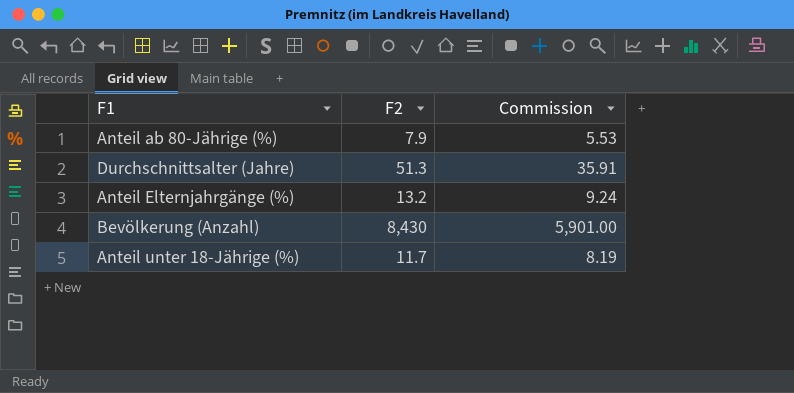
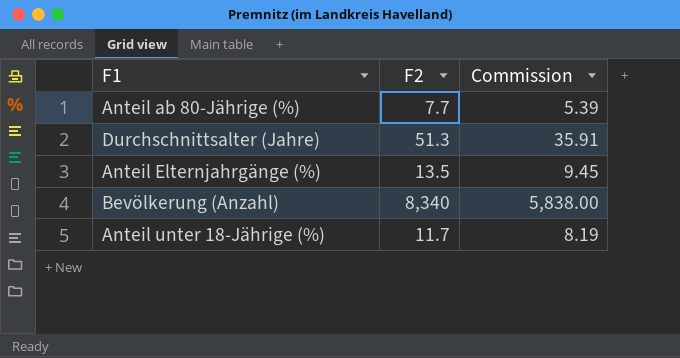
Anteil ab 80-Jährige (%) | F2: 7.9 -> 7.7
Anteil ab 80-Jährige (%) | Commission: 5.53 -> 5.39
Anteil Elternjahrgänge (%) | F2: 13.2 -> 13.5
Anteil Elternjahrgänge (%) | Commission: 9.24 -> 9.45
Bevölkerung (Anzahl) | F2: 8,430 -> 8,340
Bevölkerung (Anzahl) | Commission: 5,901.00 -> 5,838.00

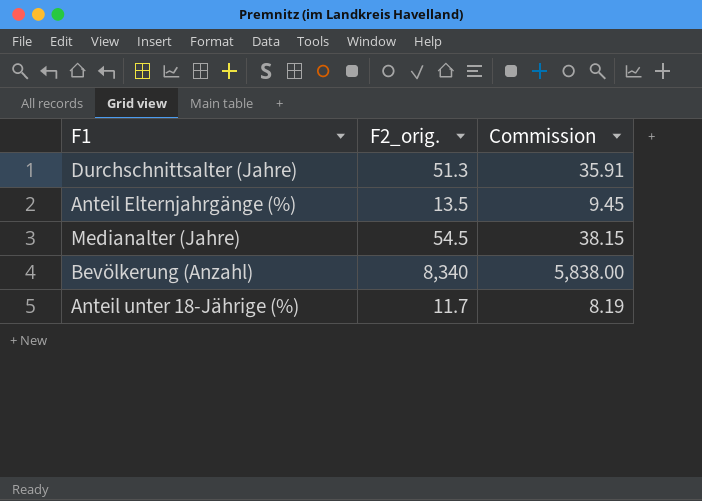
column name: F2 -> F2_orig.
row Anteil ab 80-Jährige (%): 7.7 | 5.39 -> none
row Medianalter (Jahre): none -> 54.5 | 38.15

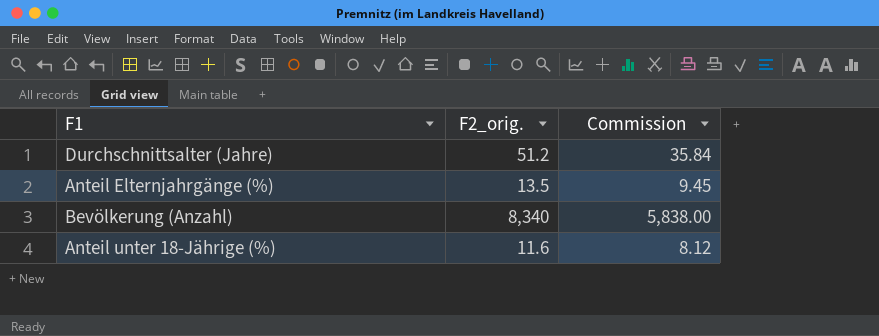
row Medianalter (Jahre): 54.5 | 38.15 -> none
Durchschnittsalter (Jahre) | F2_orig.: 51.3 -> 51.2
Durchschnittsalter (Jahre) | Commission: 35.91 -> 35.84
Anteil unter 18-Jährige (%) | F2_orig.: 11.7 -> 11.6
Anteil unter 18-Jährige (%) | Commission: 8.19 -> 8.12

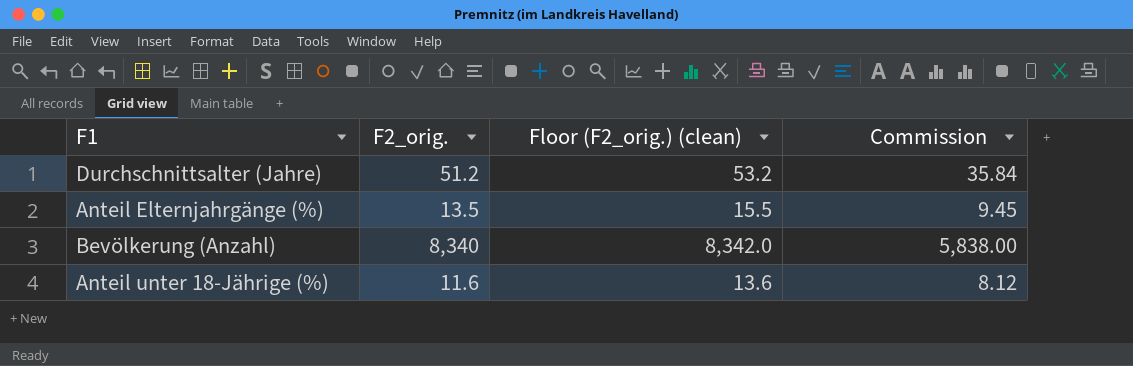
column Floor (F2_orig.) (clean) | formula: none -> [F2_orig.] + 2

